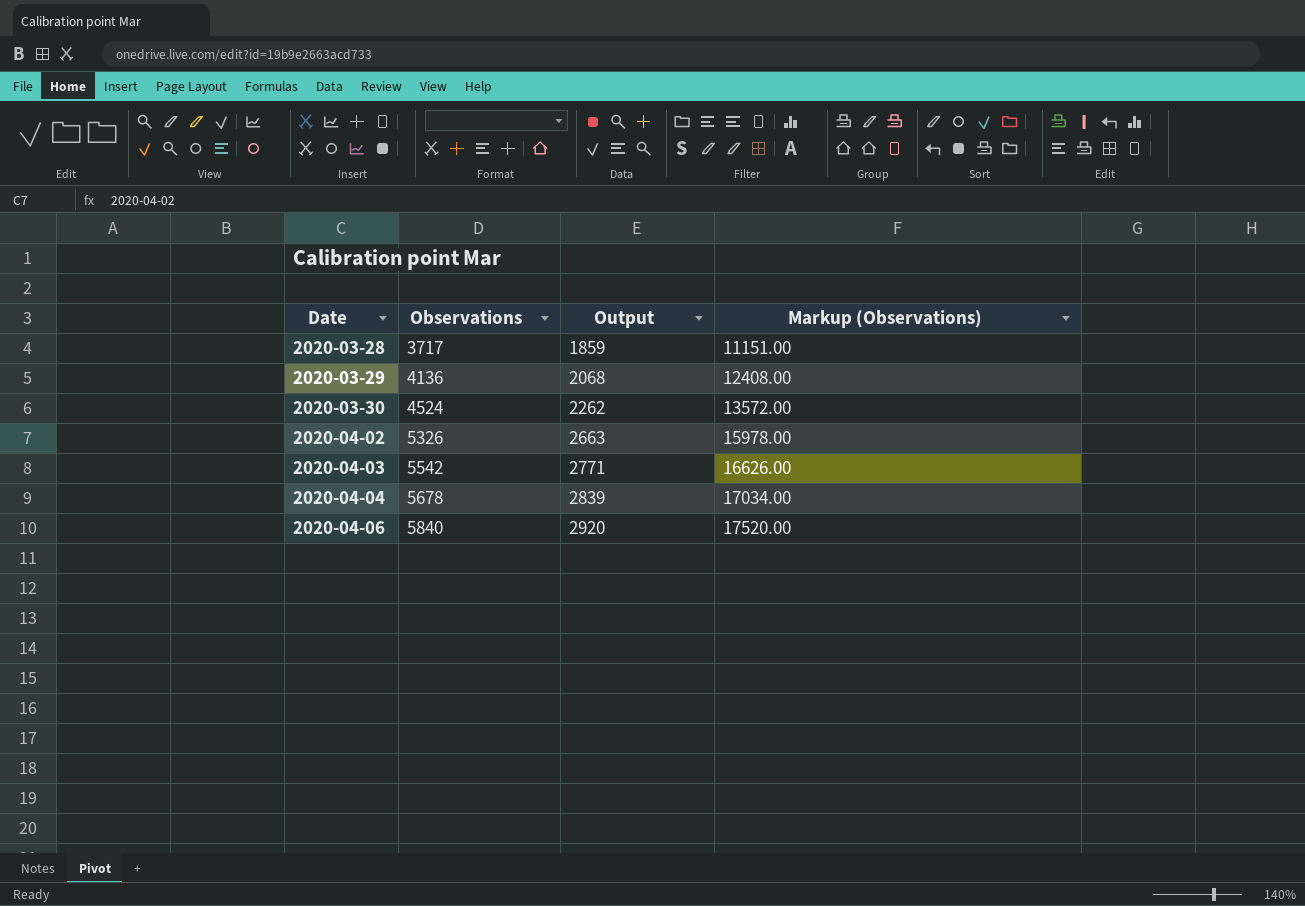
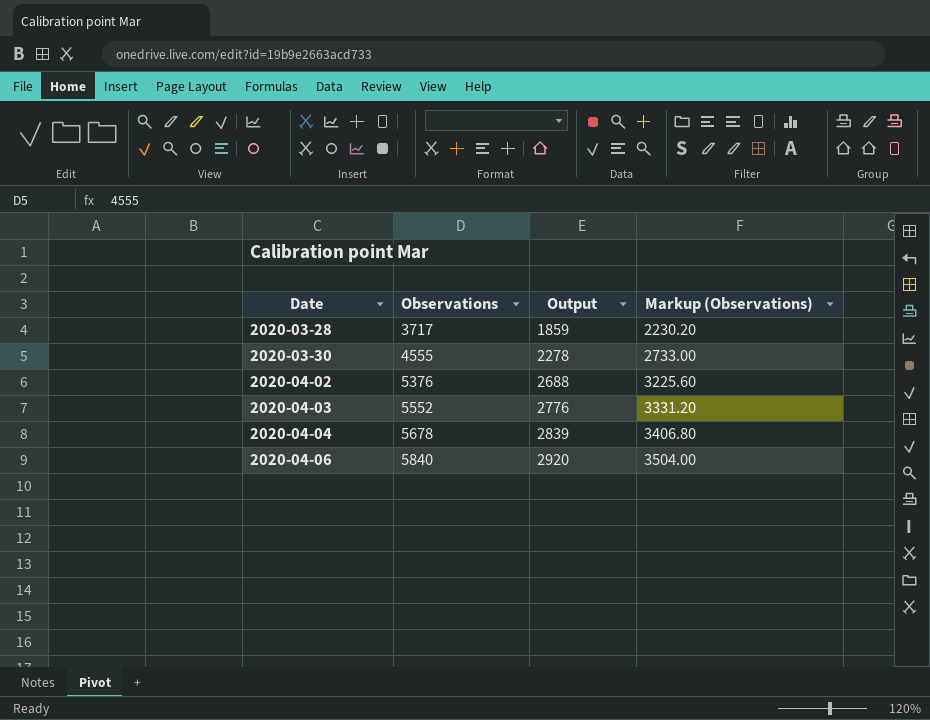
column Markup (Observations) | formula: [Observations] * 3 -> [Observations] * 0.6
row 2020-03-29: 4136 | 2068 | 12408.00 -> none
2020-03-30 | Observations: 4524 -> 4555
2020-03-30 | Output: 2262 -> 2278
2020-04-02 | Observations: 5326 -> 5376
2020-04-02 | Output: 2663 -> 2688
2020-04-03 | Observations: 5542 -> 5552
2020-04-03 | Output: 2771 -> 2776

